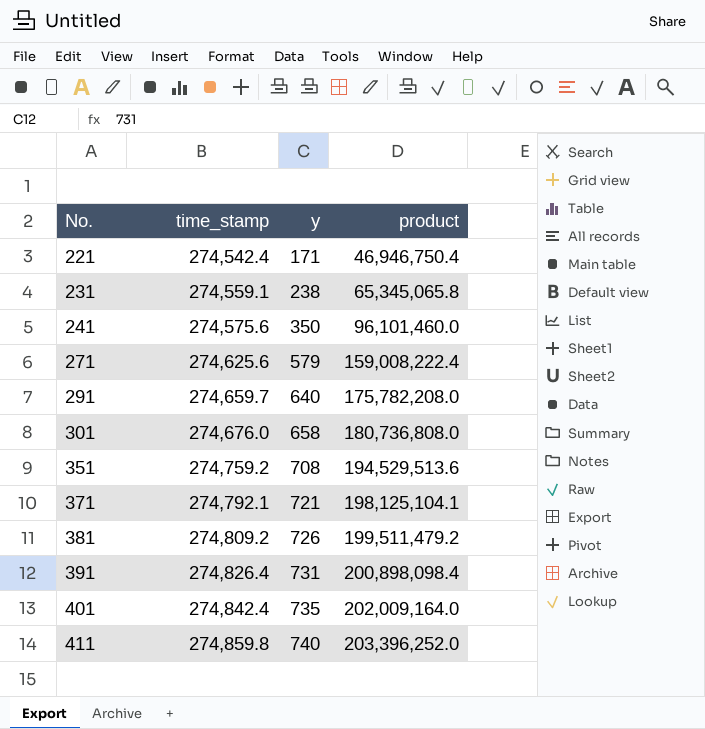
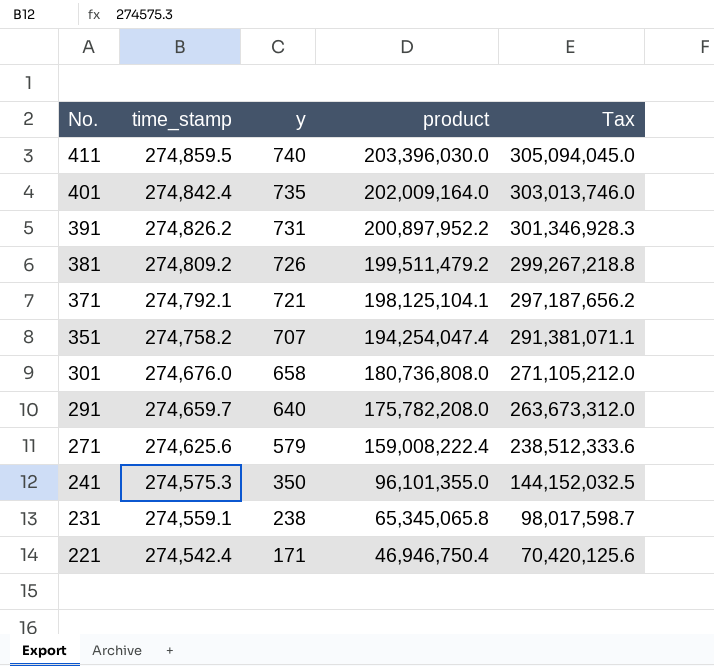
row order: No. ascending -> No. descending
column Tax | formula: none -> [product] * 1.5
411 | time_stamp: 274,859.8 -> 274,859.5
411 | product: 203,396,252.0 -> 203,396,030.0
391 | time_stamp: 274,826.4 -> 274,826.2
391 | product: 200,898,098.4 -> 200,897,952.2
351 | time_stamp: 274,759.2 -> 274,758.2
351 | y: 708 -> 707
351 | product: 194,529,513.6 -> 194,254,047.4
241 | time_stamp: 274,575.6 -> 274,575.3
241 | product: 96,101,460.0 -> 96,101,355.0

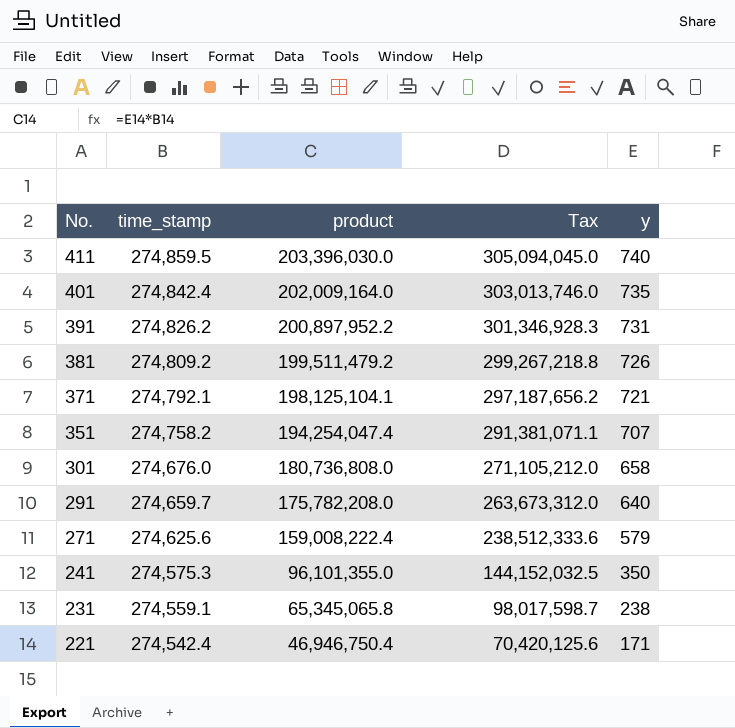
column y | position: 3 -> 5

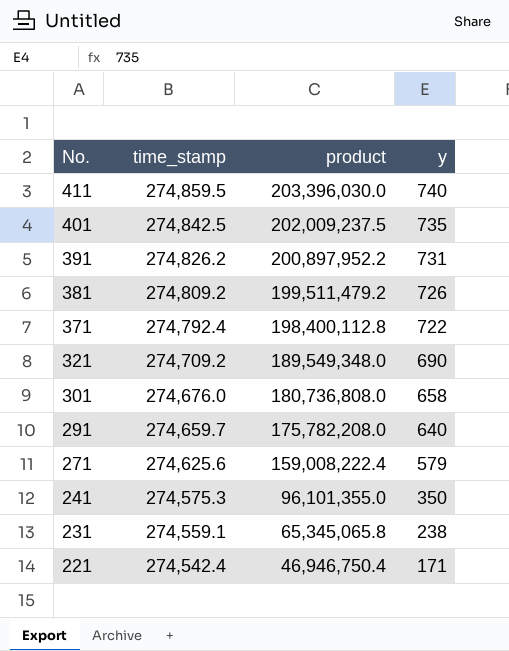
column Tax | formula: [product] * 1.5 -> none
row 351: 274,758.2 | 194,254,047.4 | 291,381,071.1 | 707 -> none
401 | time_stamp: 274,842.4 -> 274,842.5
401 | product: 202,009,164.0 -> 202,009,237.5
371 | time_stamp: 274,792.1 -> 274,792.4
371 | product: 198,125,104.1 -> 198,400,112.8
371 | y: 721 -> 722
row 321: none -> 274,709.2 | 189,549,348.0 | 690

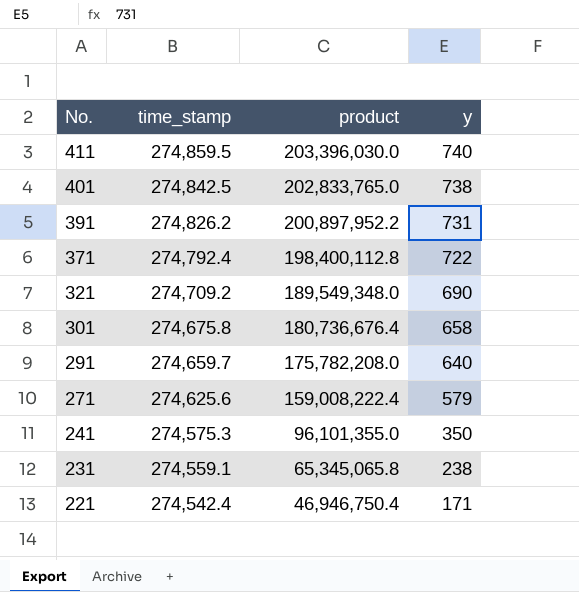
row 381: 274,809.2 | 199,511,479.2 | 726 -> none
401 | product: 202,009,237.5 -> 202,833,765.0
401 | y: 735 -> 738
301 | time_stamp: 274,676.0 -> 274,675.8
301 | product: 180,736,808.0 -> 180,736,676.4

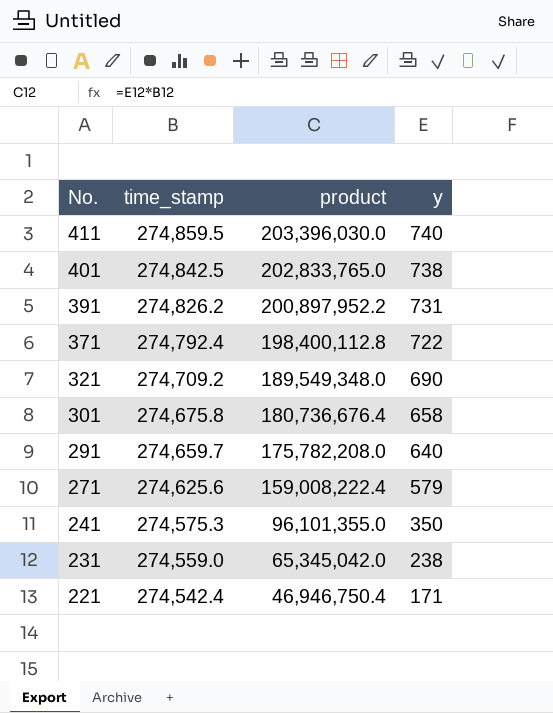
231 | time_stamp: 274,559.1 -> 274,559.0
231 | product: 65,345,065.8 -> 65,345,042.0

